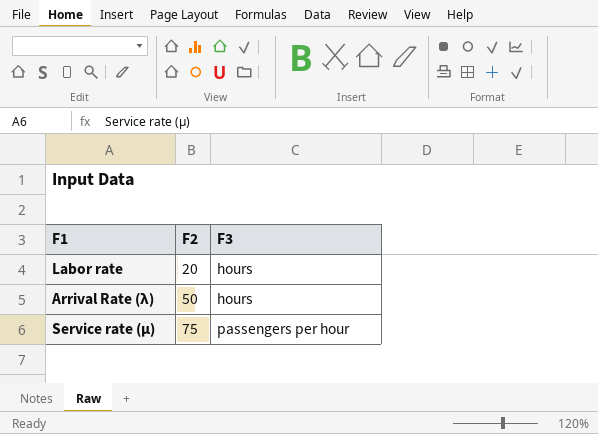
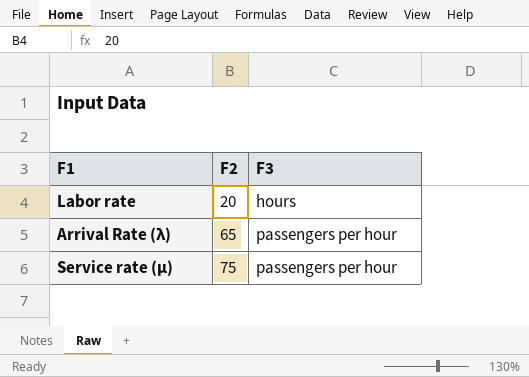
Arrival Rate (λ) | F2: 50 -> 65
Arrival Rate (λ) | F3: hours -> passengers per hour

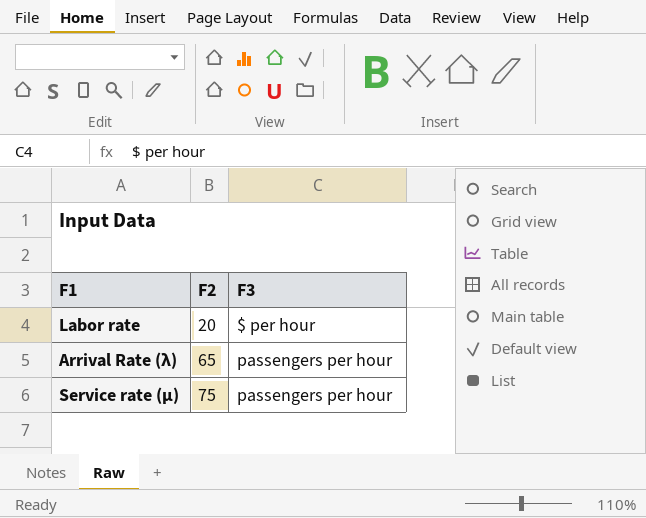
Labor rate | F3: hours -> $ per hour

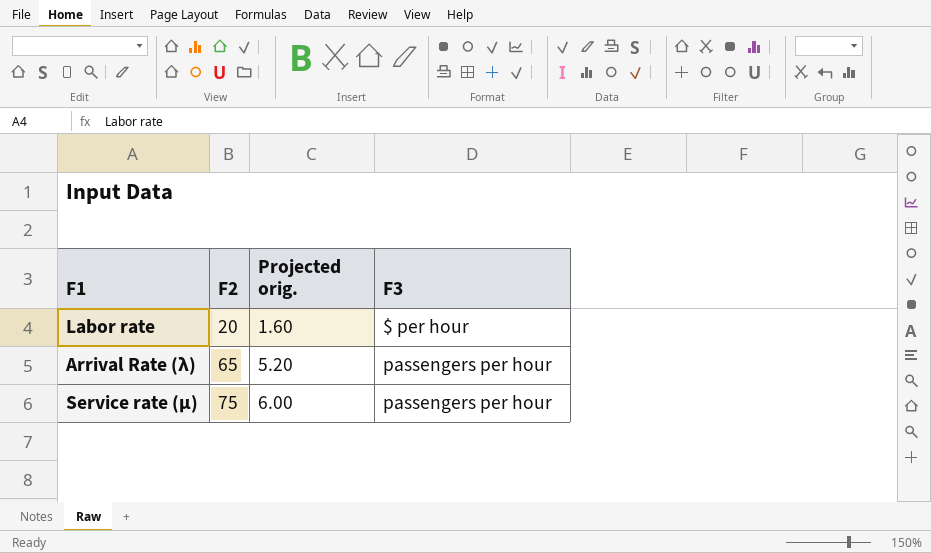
column Projected orig. | formula: none -> [F2] * 0.08

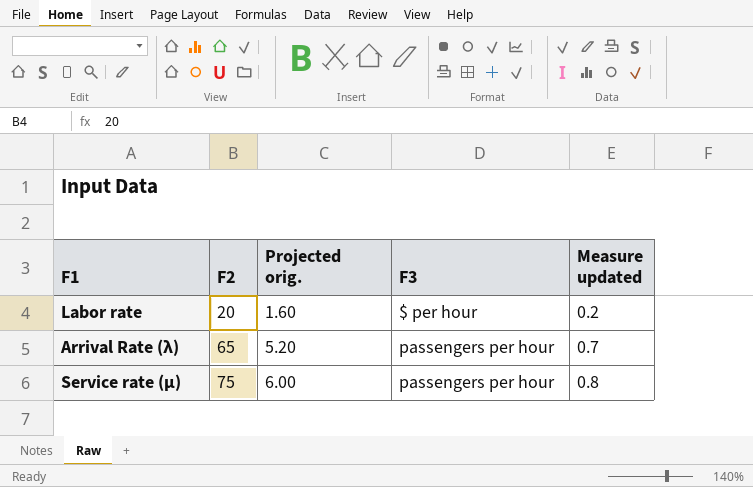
column Measure updated | formula: none -> [F2] * 0.01

